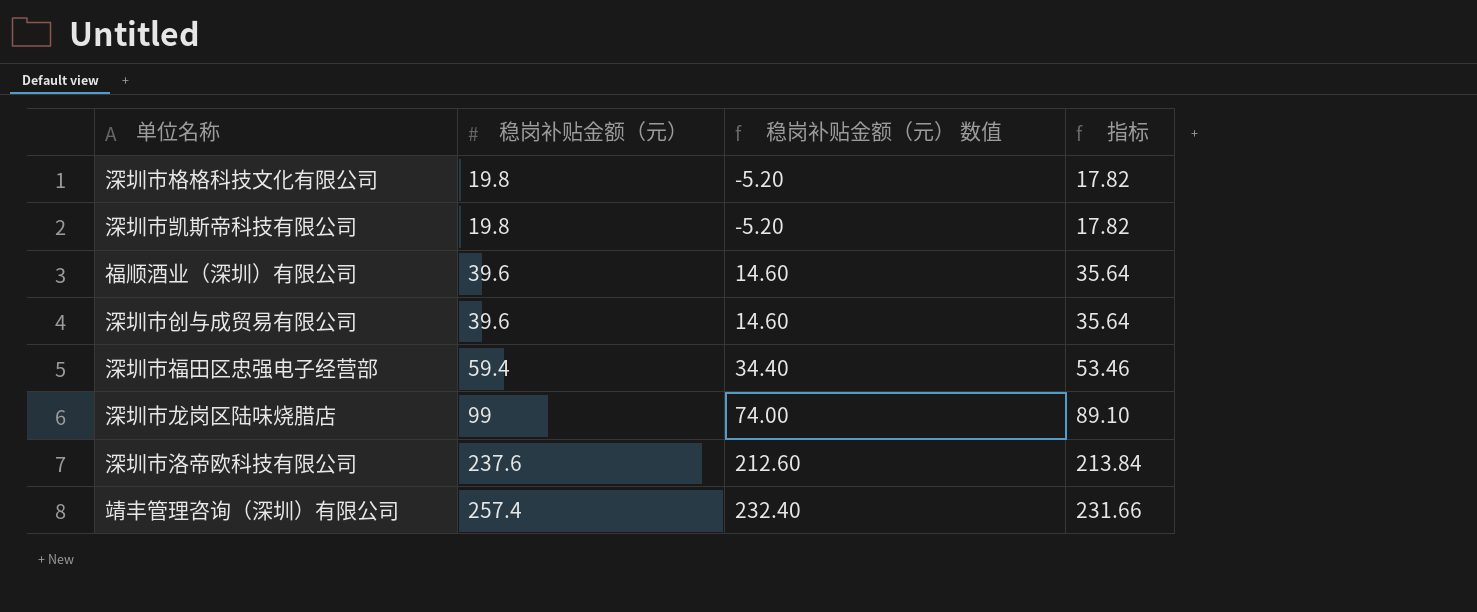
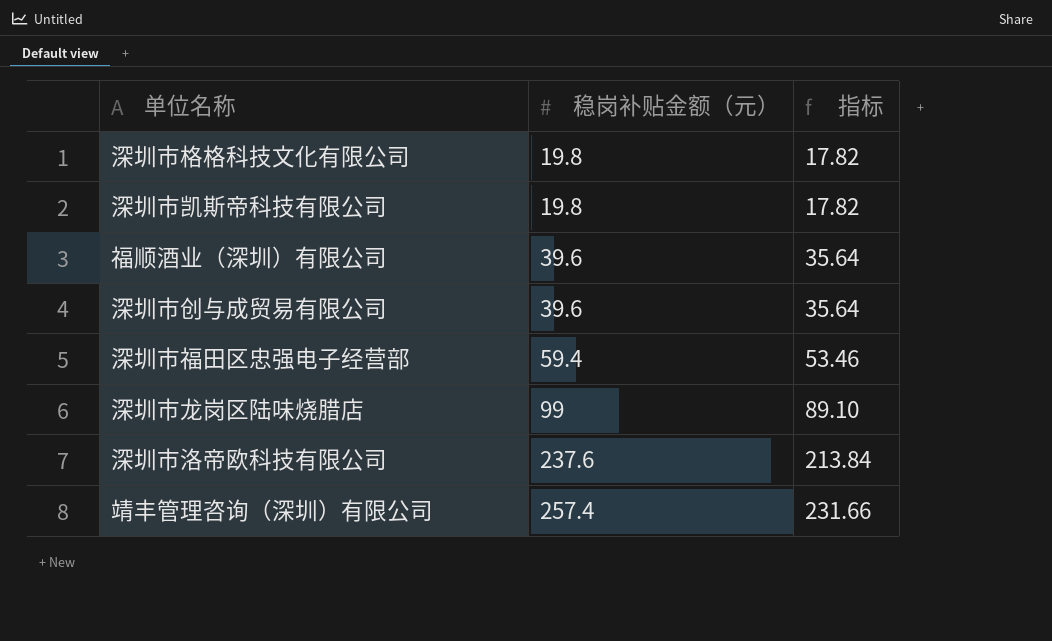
column 稳岗补贴金额（元） 数值 | formula: [稳岗补贴金额（元）] - 25 -> none

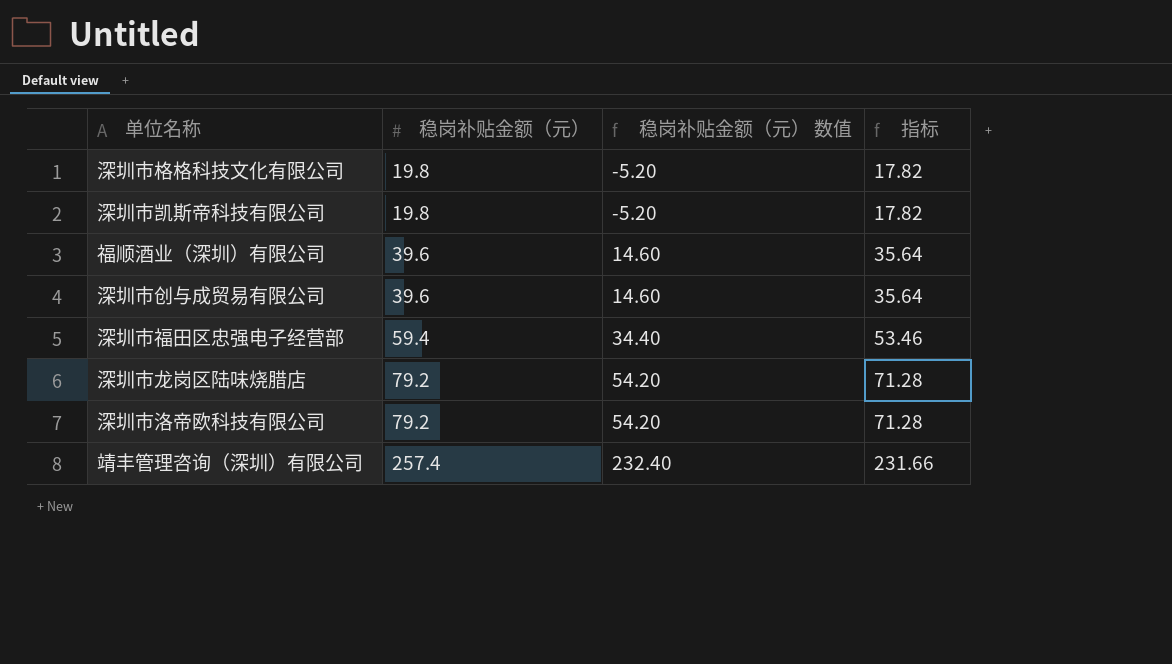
column 稳岗补贴金额（元） 数值 | formula: none -> [稳岗补贴金额（元）] - 25
深圳市龙岗区陆味烧腊店 | 稳岗补贴金额（元）: 99 -> 79.2
深圳市龙岗区陆味烧腊店 | 指标: 89.10 -> 71.28
深圳市洛帝欧科技有限公司 | 稳岗补贴金额（元）: 237.6 -> 79.2
深圳市洛帝欧科技有限公司 | 指标: 213.84 -> 71.28

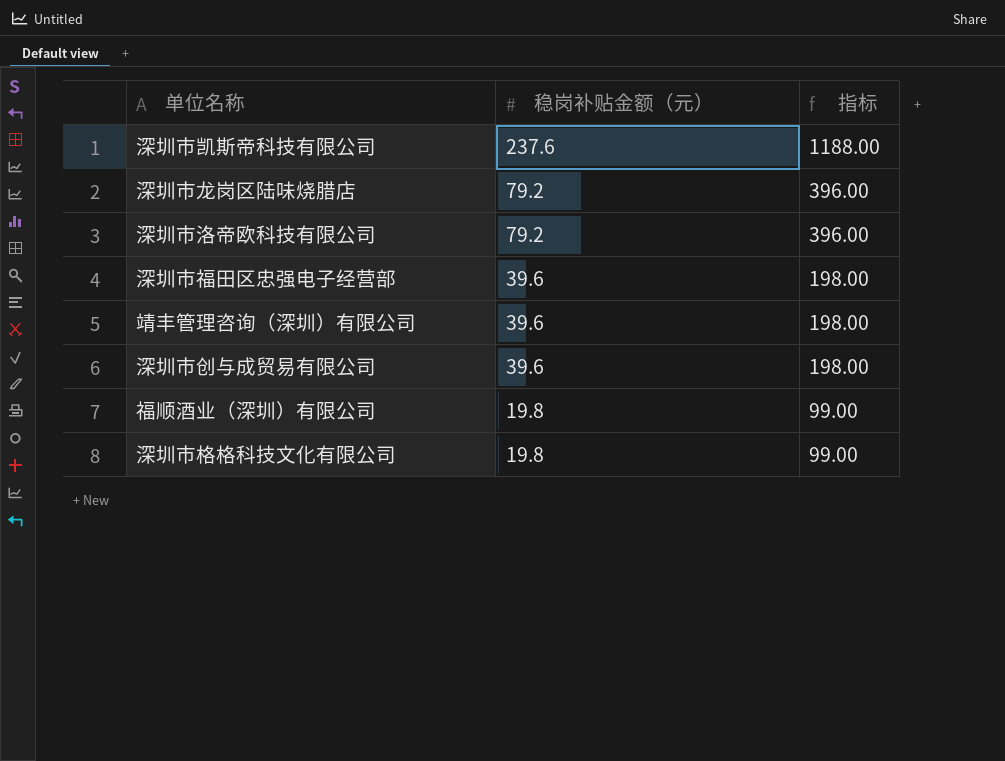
row order: 稳岗补贴金额（元） ascending -> 稳岗补贴金额（元） descending
column 稳岗补贴金额（元） 数值 | formula: [稳岗补贴金额（元）] - 25 -> none
column 指标 | formula: [稳岗补贴金额（元）] * 0.9 -> [稳岗补贴金额（元）] * 5
深圳市凯斯帝科技有限公司 | 稳岗补贴金额（元）: 19.8 -> 237.6
深圳市福田区忠强电子经营部 | 稳岗补贴金额（元）: 59.4 -> 39.6
靖丰管理咨询（深圳）有限公司 | 稳岗补贴金额（元）: 257.4 -> 39.6
福顺酒业（深圳）有限公司 | 稳岗补贴金额（元）: 39.6 -> 19.8

